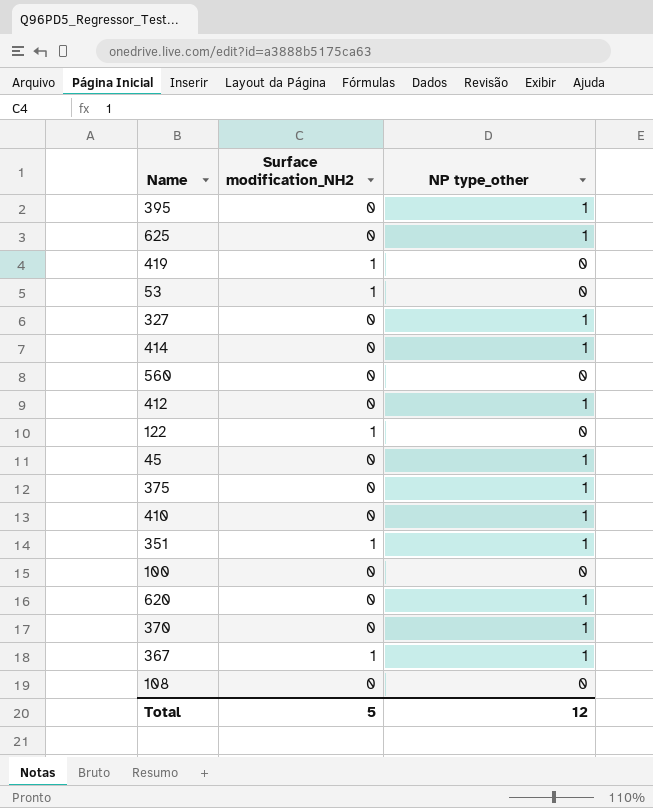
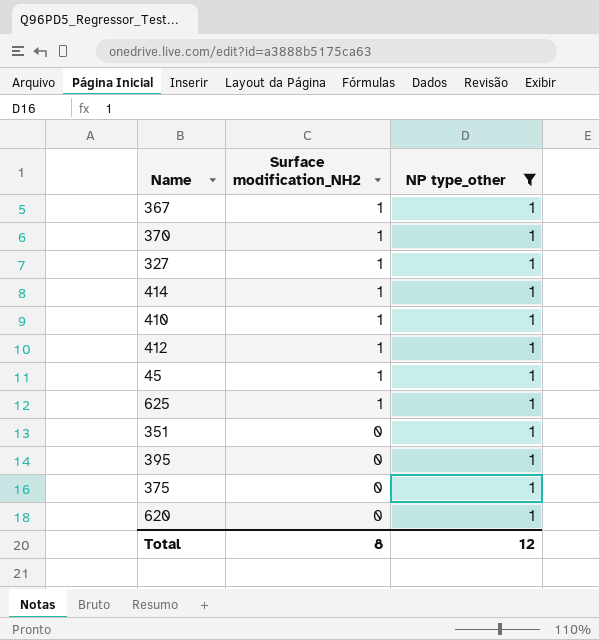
filter: none -> NP type_other = 1
row order: none -> Surface modification_NH2 descending
370 | Surface modification_NH2: 0 -> 1
327 | Surface modification_NH2: 0 -> 1
414 | Surface modification_NH2: 0 -> 1
410 | Surface modification_NH2: 0 -> 1
412 | Surface modification_NH2: 0 -> 1
45 | Surface modification_NH2: 0 -> 1
625 | Surface modification_NH2: 0 -> 1
351 | Surface modification_NH2: 1 -> 0
Total | Surface modification_NH2: 5 -> 8

